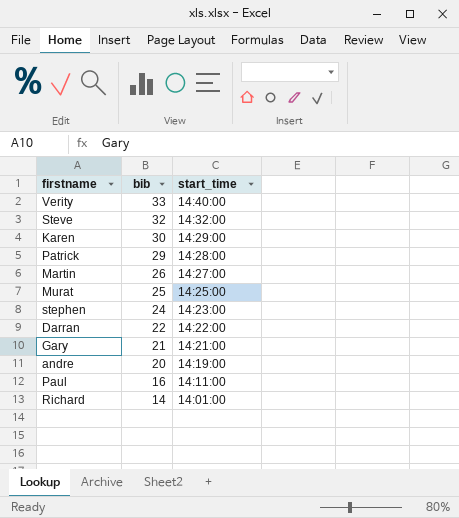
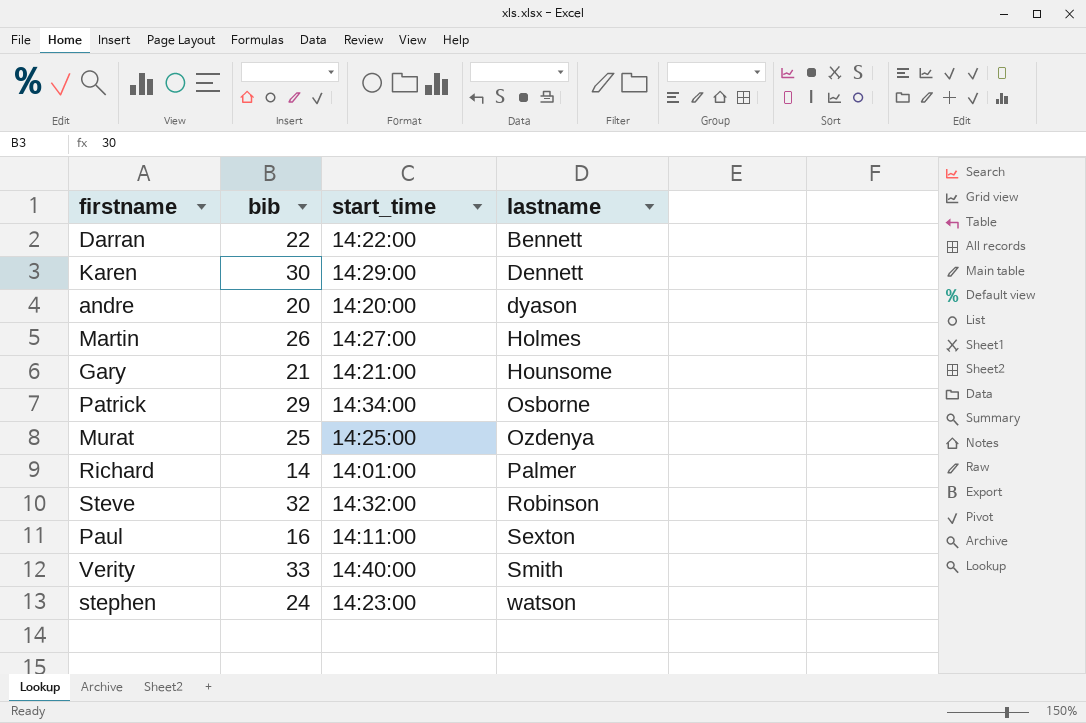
row order: bib descending -> lastname ascending
column lastname | position: none -> 4
andre | start_time: 14:19:00 -> 14:20:00
Patrick | start_time: 14:28:00 -> 14:34:00

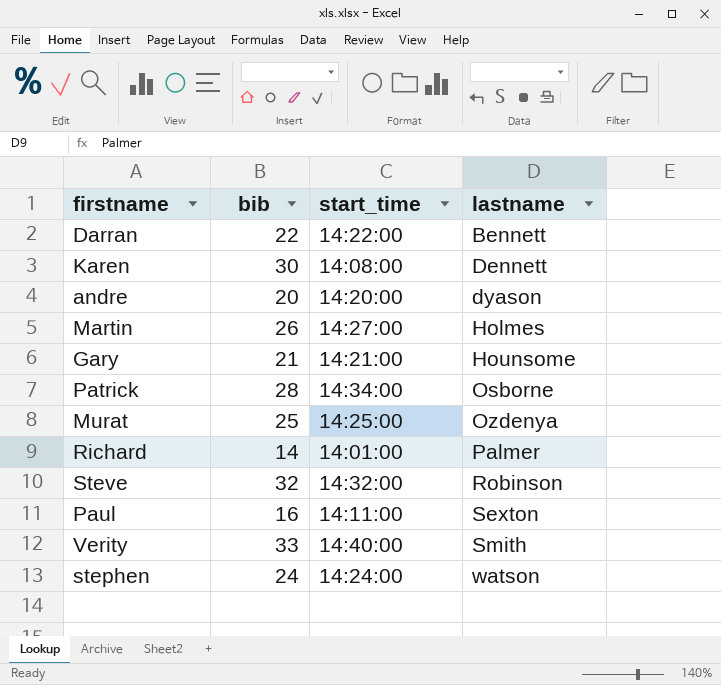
Karen | start_time: 14:29:00 -> 14:08:00
Patrick | bib: 29 -> 28
stephen | start_time: 14:23:00 -> 14:24:00

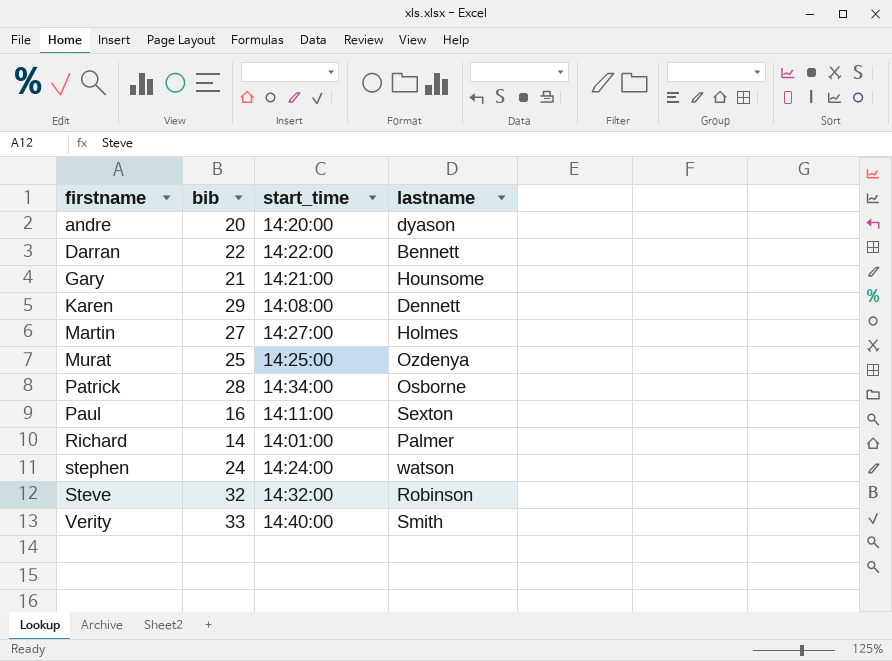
row order: lastname ascending -> firstname ascending
Karen | bib: 30 -> 29
Martin | bib: 26 -> 27

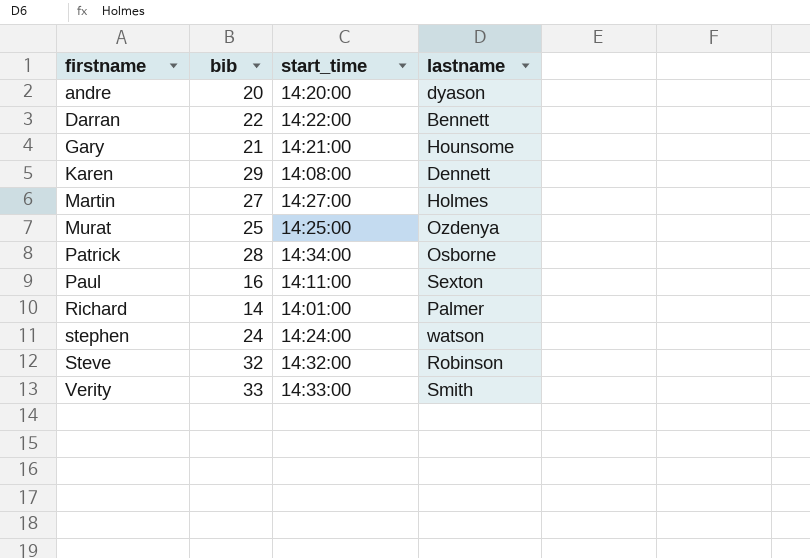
Verity | start_time: 14:40:00 -> 14:33:00

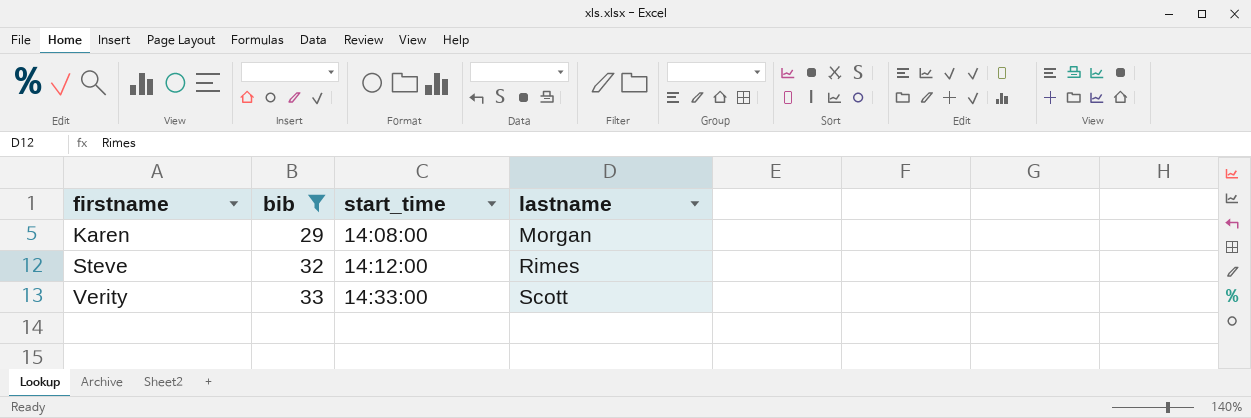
filter: none -> bib >= 29
Karen | lastname: Dennett -> Morgan
Steve | start_time: 14:32:00 -> 14:12:00
Steve | lastname: Robinson -> Rimes
Verity | lastname: Smith -> Scott

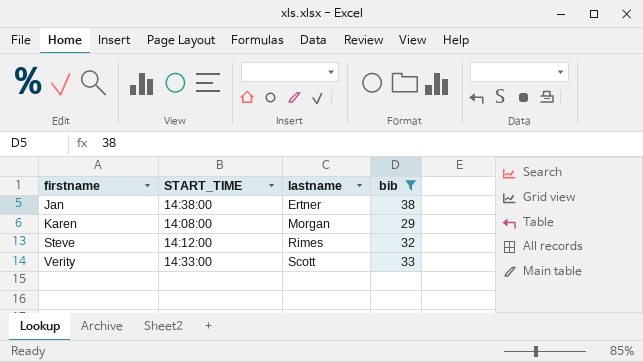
column name: start_time -> START_TIME
column bib | position: 2 -> 4
row Jan: none -> 14:38:00 | Ertner | 38

